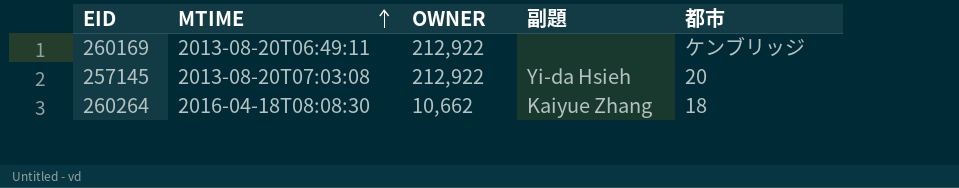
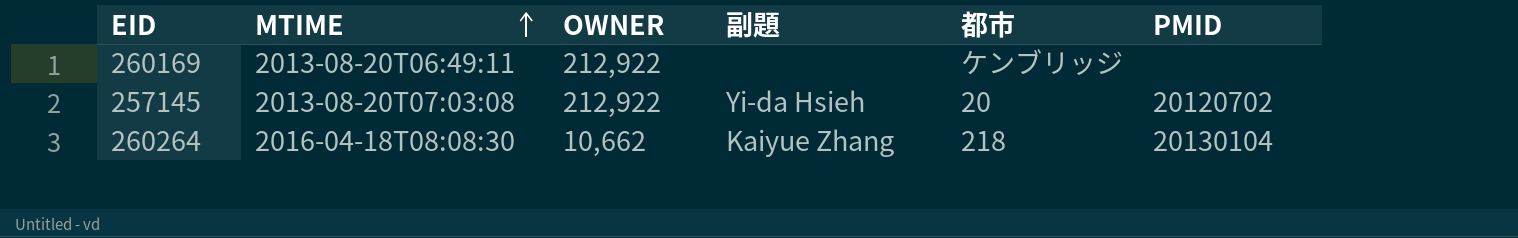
column PMID | position: none -> 6
260264 | 都市: 18 -> 218

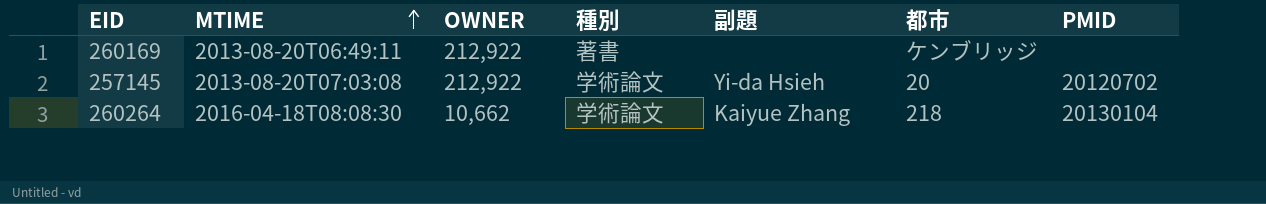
column 種別 | position: none -> 4

